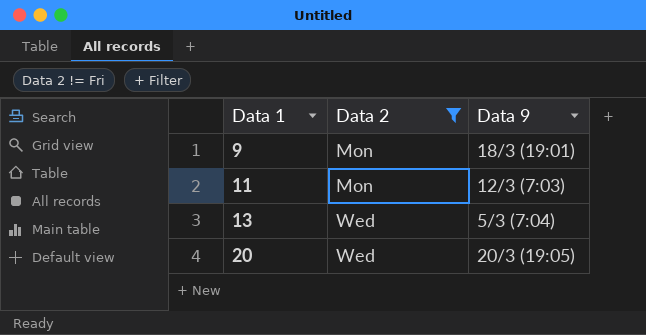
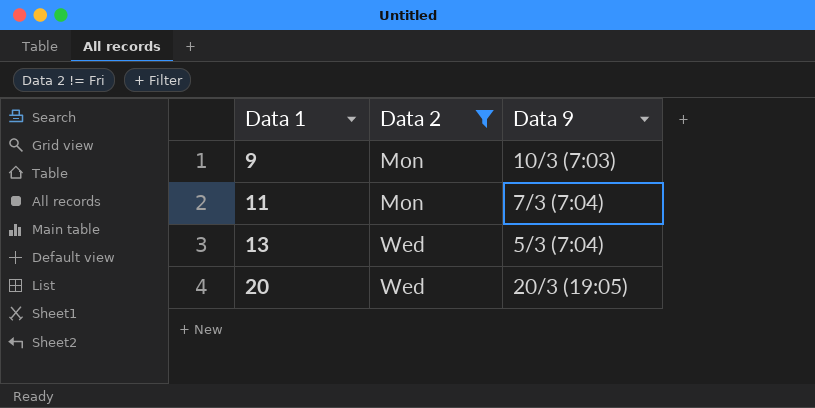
9 | Data 9: 18/3 (19:01) -> 10/3 (7:03)
11 | Data 9: 12/3 (7:03) -> 7/3 (7:04)

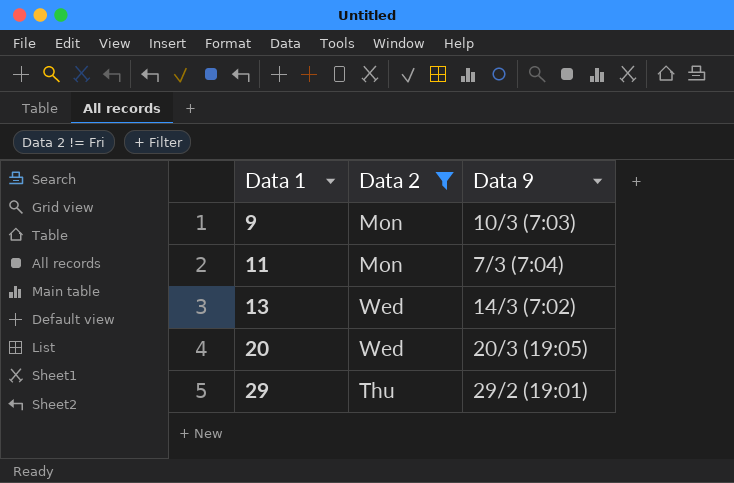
13 | Data 9: 5/3 (7:04) -> 14/3 (7:02)
row 29: none -> Thu | 29/2 (19:01)

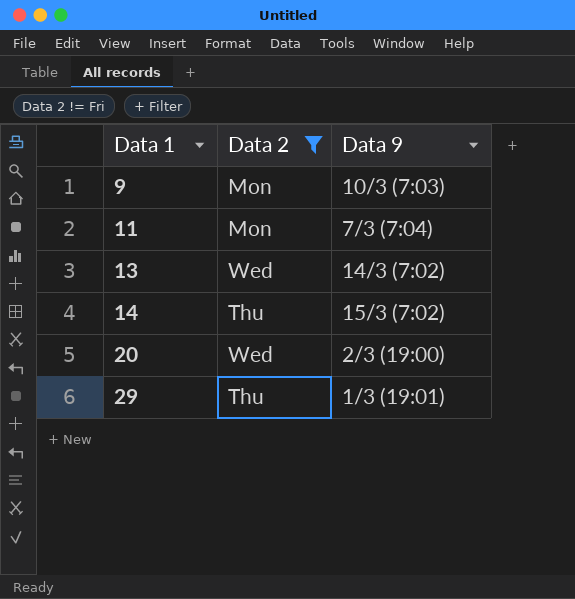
row 14: none -> Thu | 15/3 (7:02)
20 | Data 9: 20/3 (19:05) -> 2/3 (19:00)
29 | Data 9: 29/2 (19:01) -> 1/3 (19:01)

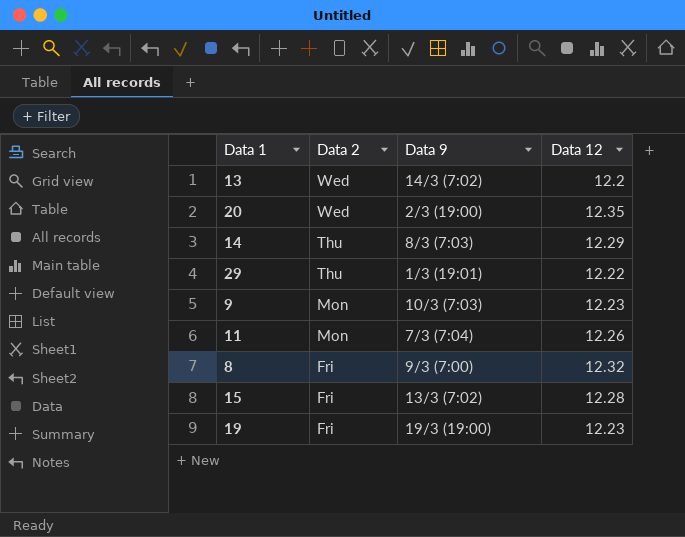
filter: Data 2 != Fri -> none
row order: Data 1 ascending -> Data 2 descending
column Data 12 | position: none -> 4
14 | Data 9: 15/3 (7:02) -> 8/3 (7:03)

